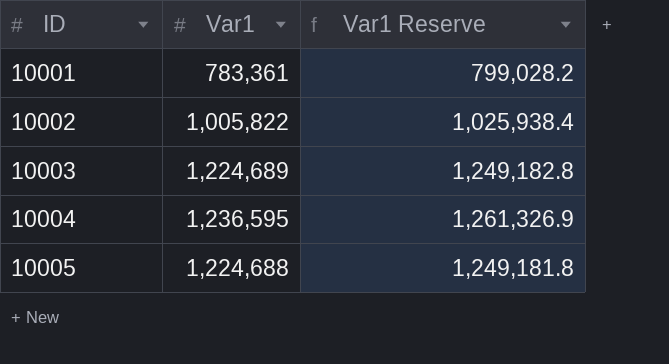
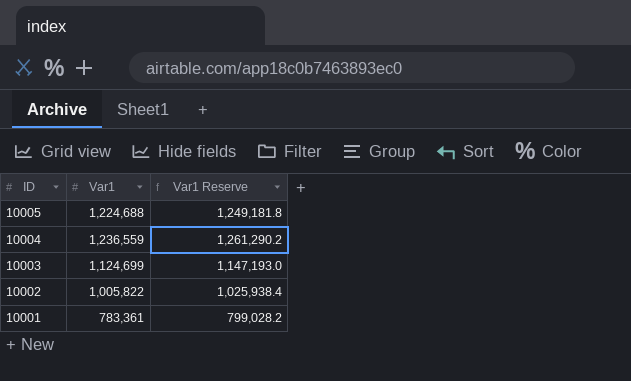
row order: ID ascending -> ID descending
10004 | Var1: 1,236,595 -> 1,236,559
10004 | Var1 Reserve: 1,261,326.9 -> 1,261,290.2
10003 | Var1: 1,224,689 -> 1,124,699
10003 | Var1 Reserve: 1,249,182.8 -> 1,147,193.0

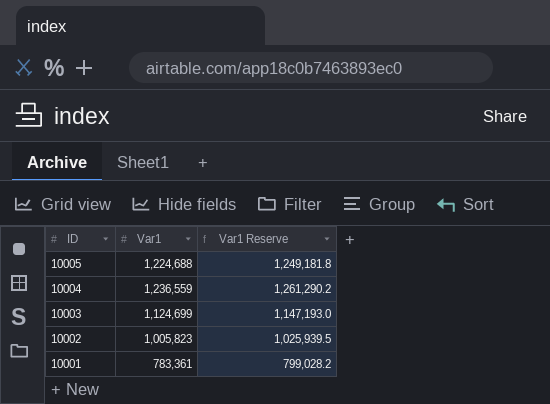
10002 | Var1: 1,005,822 -> 1,005,823
10002 | Var1 Reserve: 1,025,938.4 -> 1,025,939.5

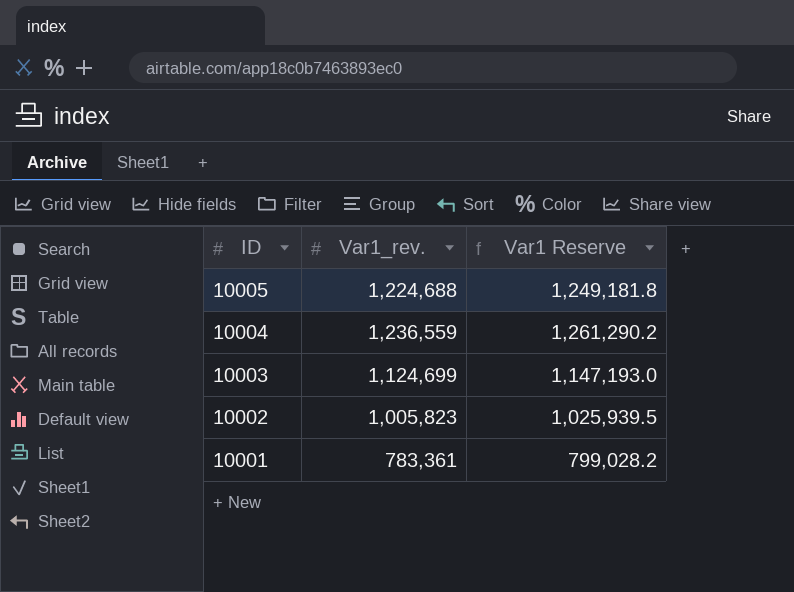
column name: Var1 -> Var1_rev.

